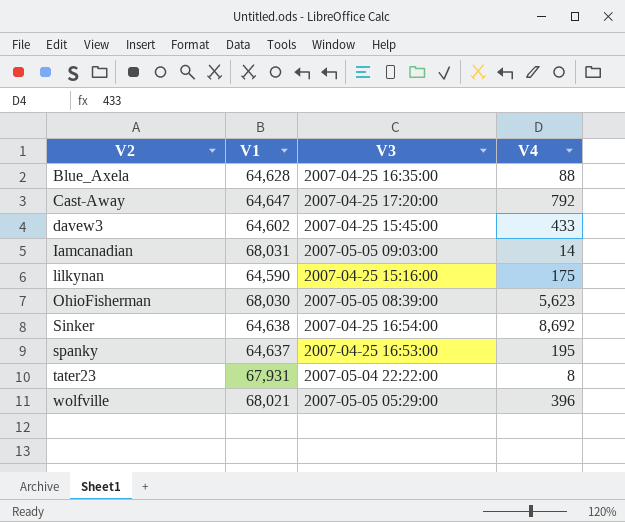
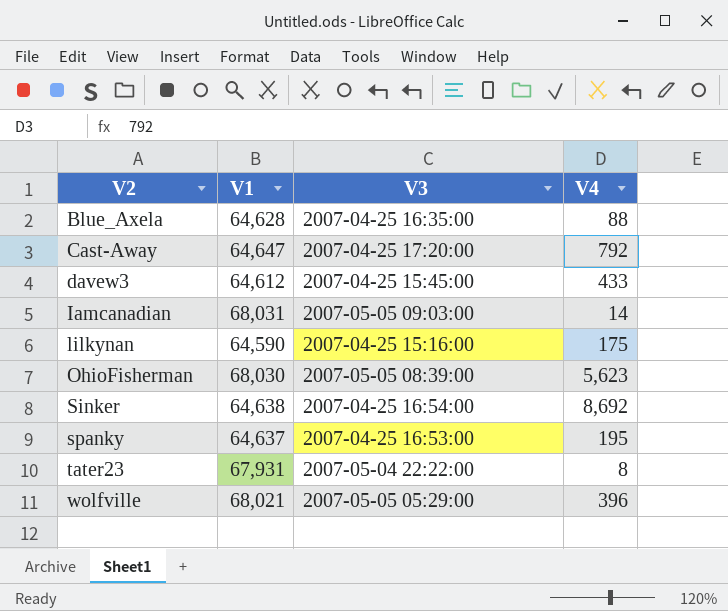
davew3 | V1: 64,602 -> 64,612

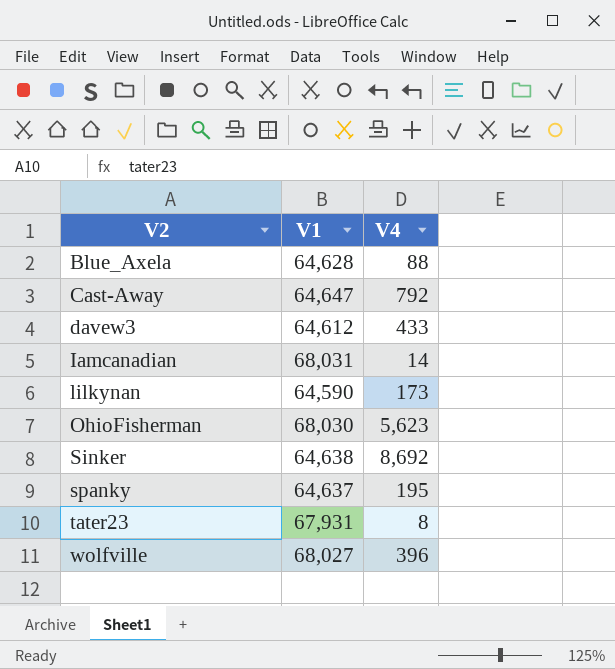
column V3 | position: 3 -> none
lilkynan | V4: 175 -> 173
wolfville | V1: 68,021 -> 68,027

